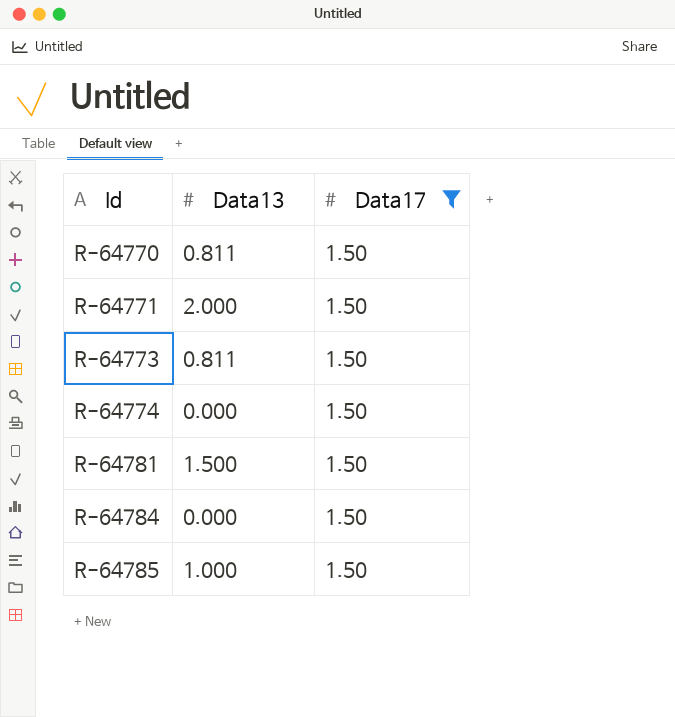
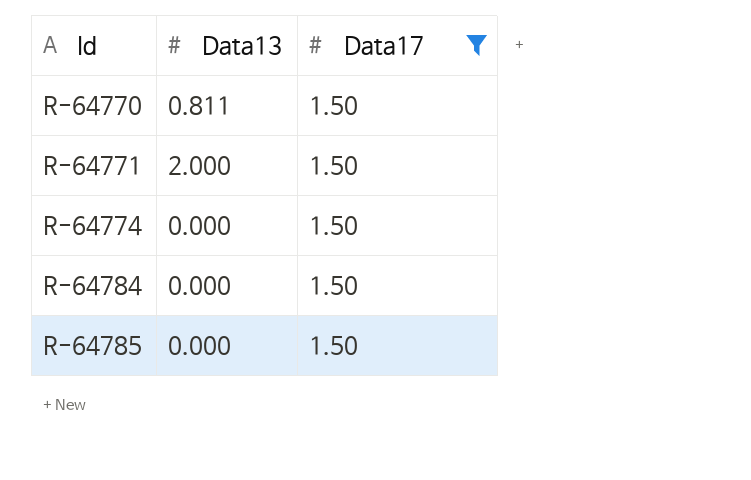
row R-64773: 0.811 | 1.50 -> none
row R-64781: 1.500 | 1.50 -> none
R-64785 | Data13: 1.000 -> 0.000

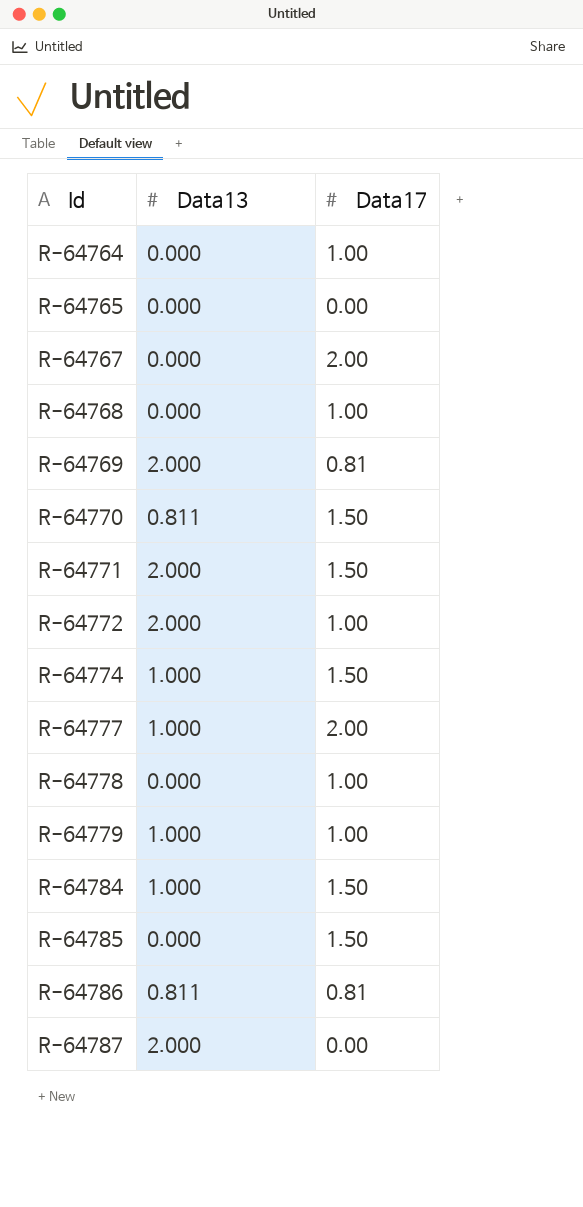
filter: Data17 = 1.50 -> none
R-64774 | Data13: 0.000 -> 1.000
R-64784 | Data13: 0.000 -> 1.000

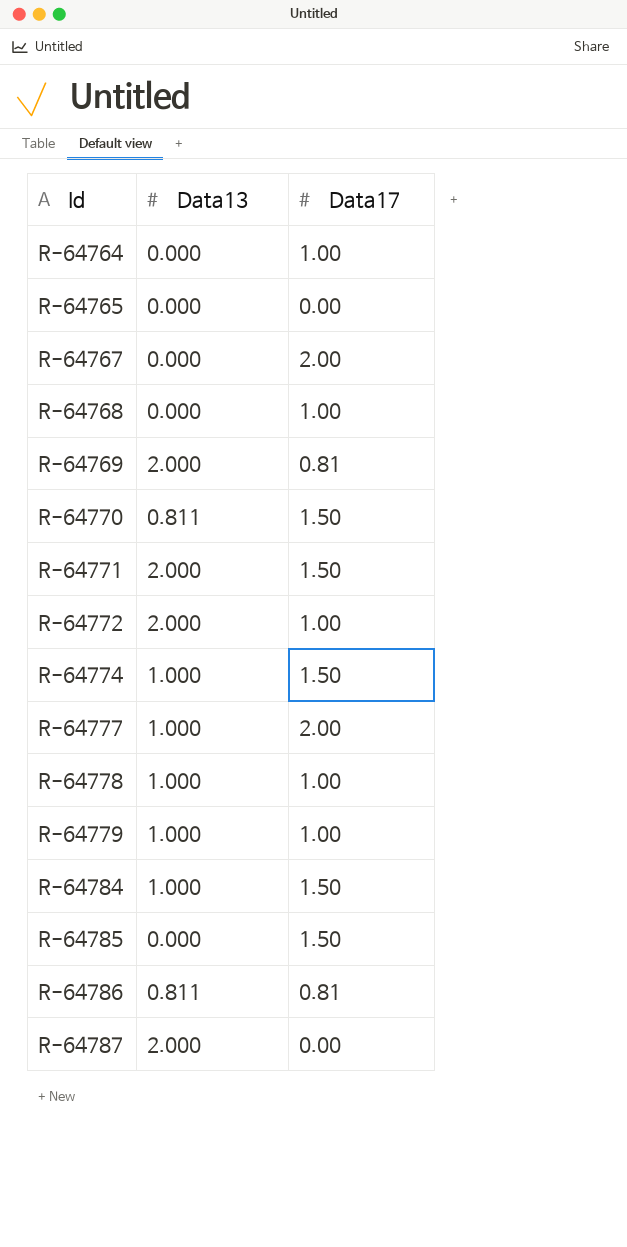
R-64778 | Data13: 0.000 -> 1.000

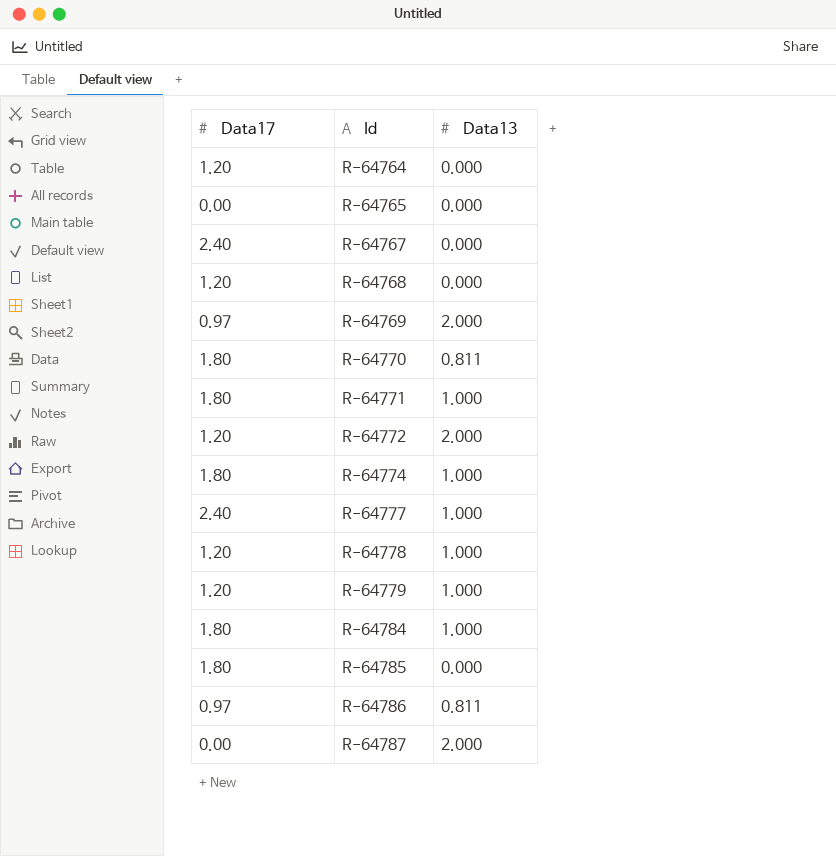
column Data17 | position: 3 -> 1
R-64764 | Data17: 1.00 -> 1.20
R-64767 | Data17: 2.00 -> 2.40
R-64768 | Data17: 1.00 -> 1.20
R-64769 | Data17: 0.81 -> 0.97
R-64770 | Data17: 1.50 -> 1.80
R-64771 | Data17: 1.50 -> 1.80
R-64771 | Data13: 2.000 -> 1.000
R-64772 | Data17: 1.00 -> 1.20
R-64774 | Data17: 1.50 -> 1.80
R-64777 | Data17: 2.00 -> 2.40
R-64778 | Data17: 1.00 -> 1.20
R-64779 | Data17: 1.00 -> 1.20
R-64784 | Data17: 1.50 -> 1.80
R-64785 | Data17: 1.50 -> 1.80
R-64786 | Data17: 0.81 -> 0.97

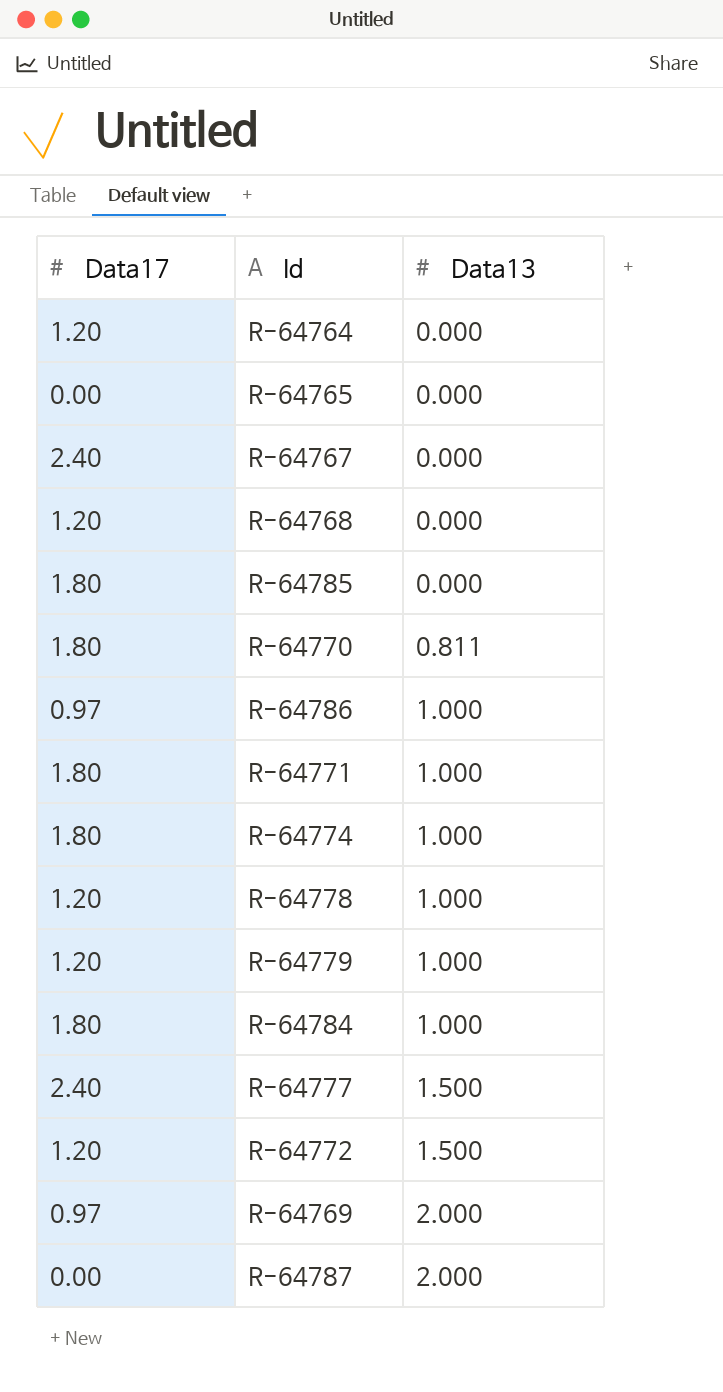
row order: Id ascending -> Data13 ascending
R-64786 | Data13: 0.811 -> 1.000
R-64777 | Data13: 1.000 -> 1.500
R-64772 | Data13: 2.000 -> 1.500

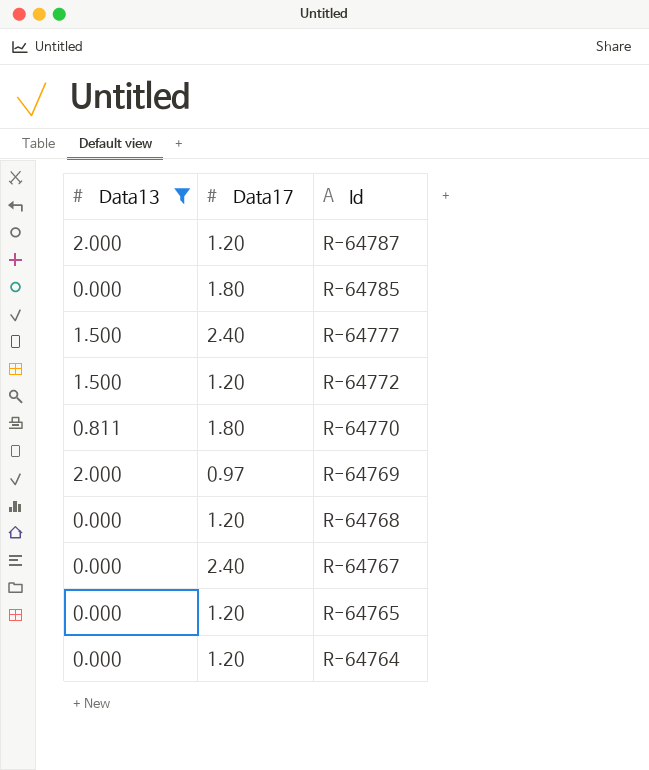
filter: none -> Data13 != 1.000
row order: Data13 ascending -> Id descending
column Data13 | position: 3 -> 1
R-64787 | Data17: 0.00 -> 1.20
R-64765 | Data17: 0.00 -> 1.20

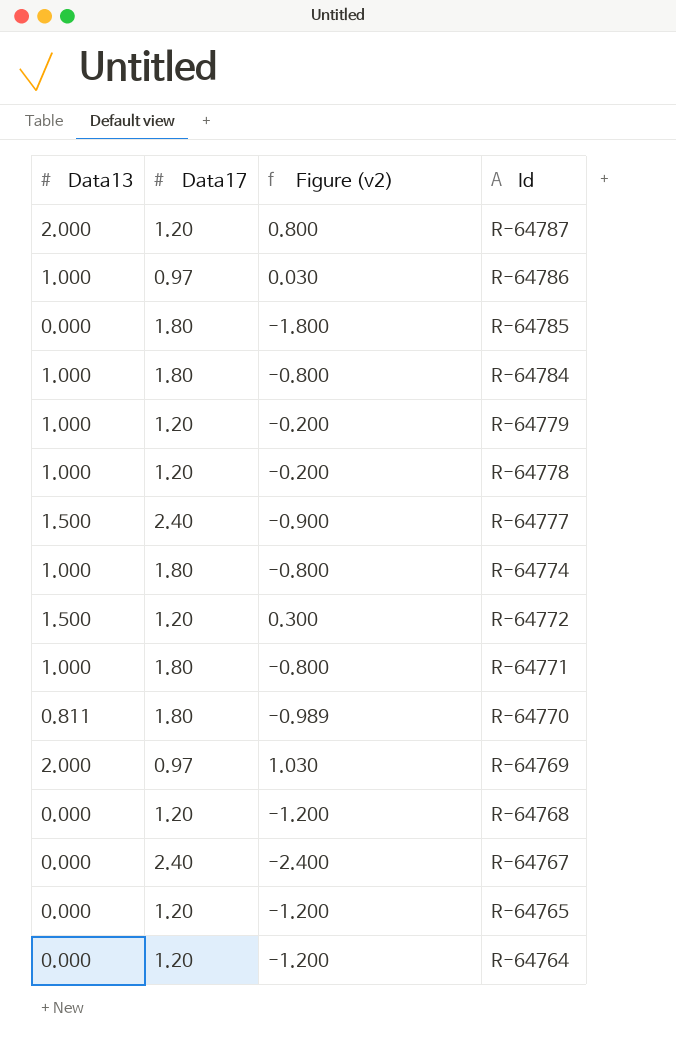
filter: Data13 != 1.000 -> none
column Figure (v2) | formula: none -> [Data13] - [Data17]

